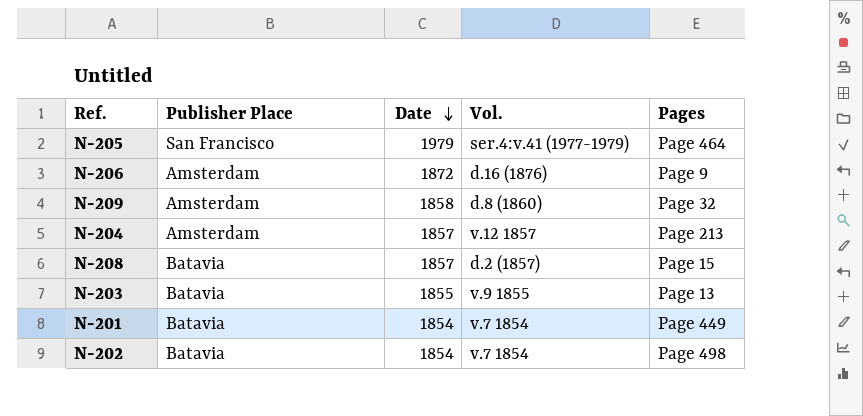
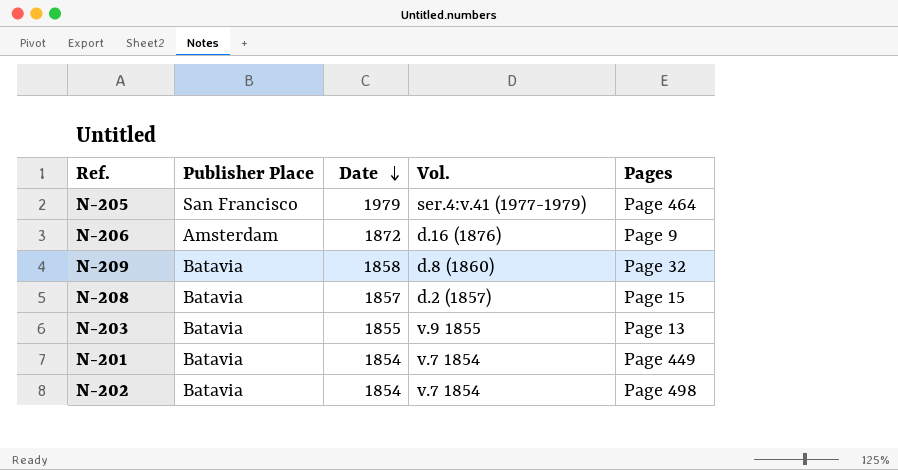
row N-204: Amsterdam | 1857 | v.12 1857 | Page 213 -> none
N-209 | Publisher Place: Amsterdam -> Batavia

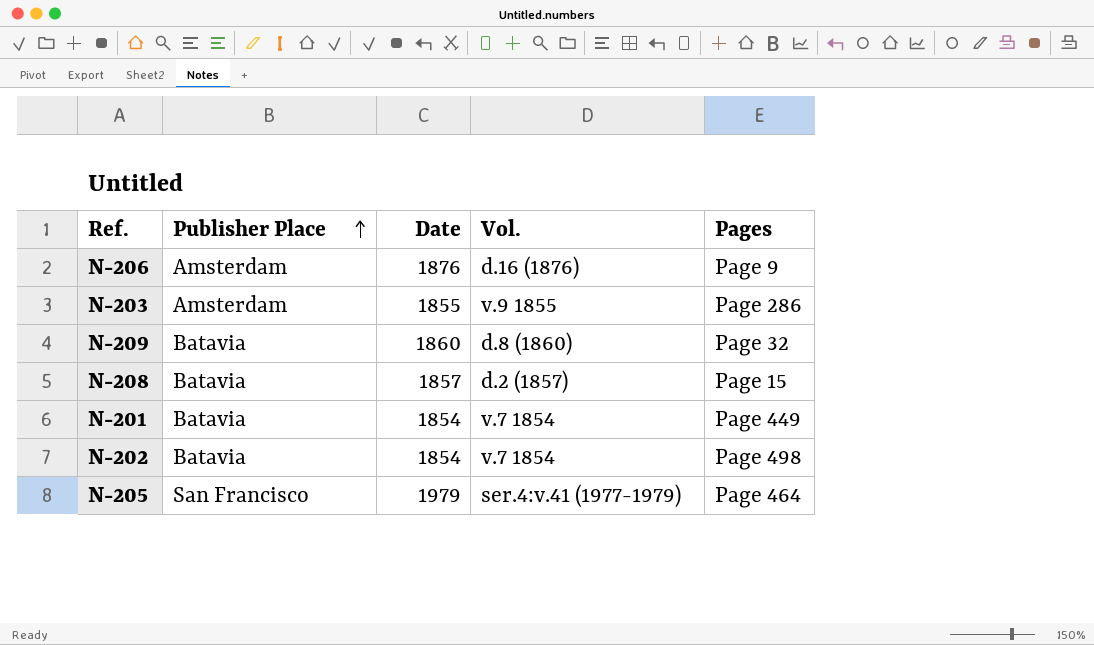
row order: Date descending -> Publisher Place ascending
N-206 | Date: 1872 -> 1876
N-203 | Publisher Place: Batavia -> Amsterdam
N-203 | Pages: Page 13 -> Page 286
N-209 | Date: 1858 -> 1860

